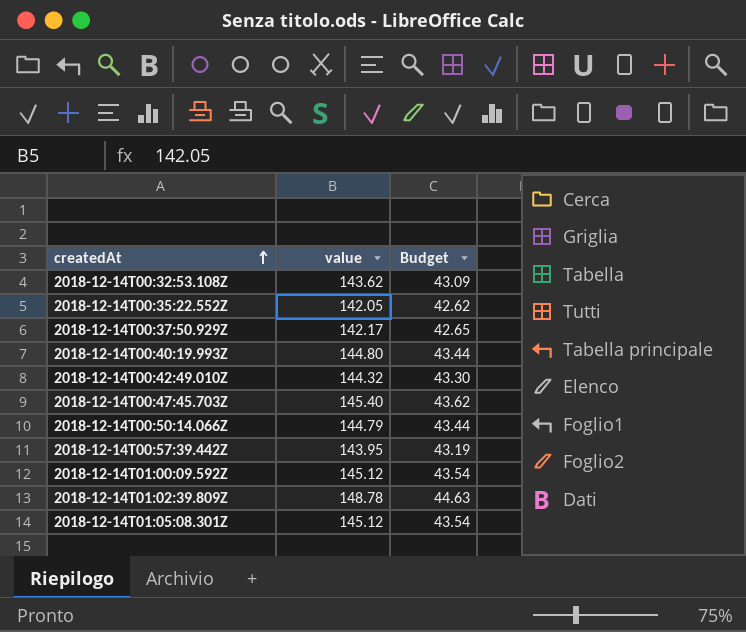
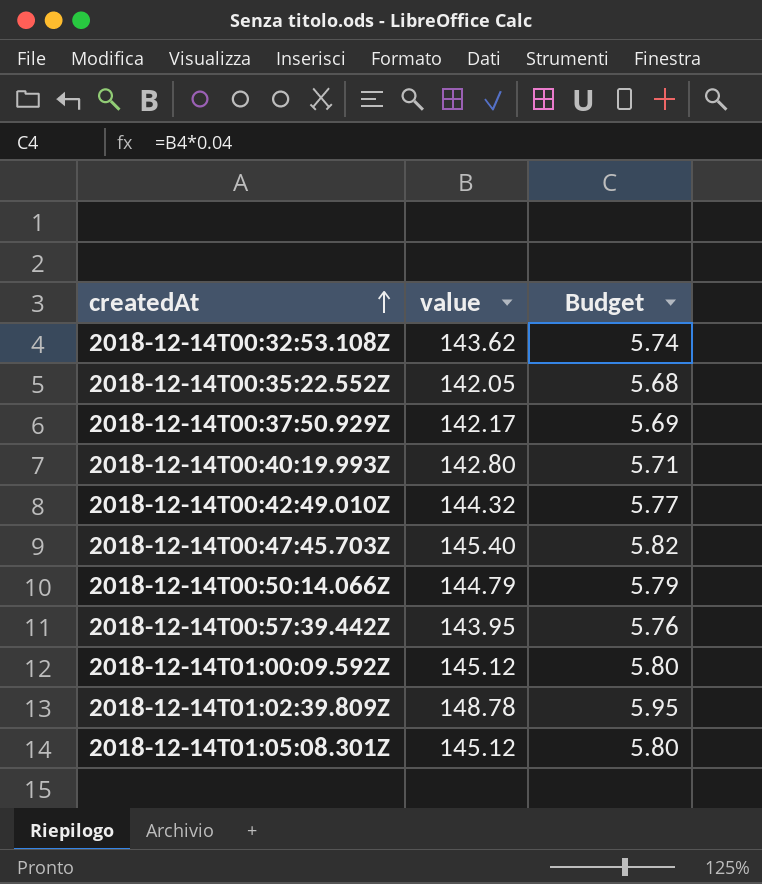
column Budget | formula: [value] * 0.3 -> [value] * 0.04
2018-12-14T00:40:19.993Z | value: 144.80 -> 142.80

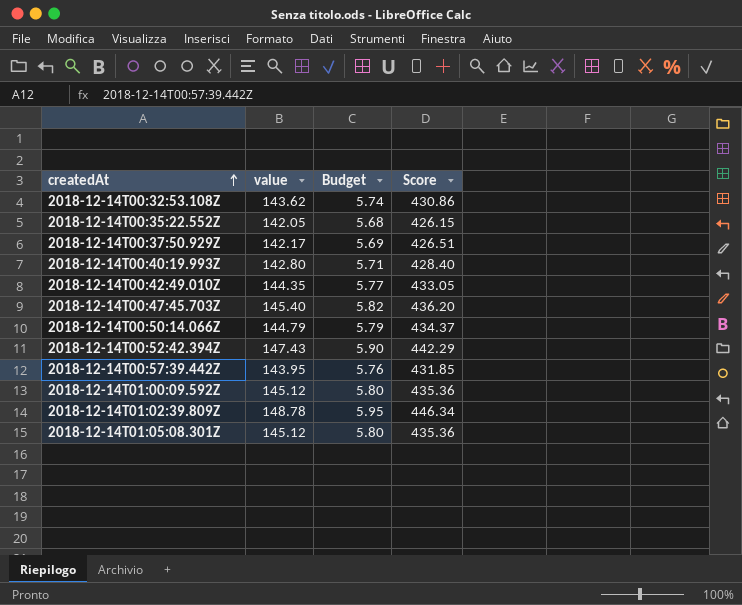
column Score | formula: none -> [value] * 3
2018-12-14T00:42:49.010Z | value: 144.32 -> 144.35
row 2018-12-14T00:52:42.394Z: none -> 147.43 | 5.90 | 442.29

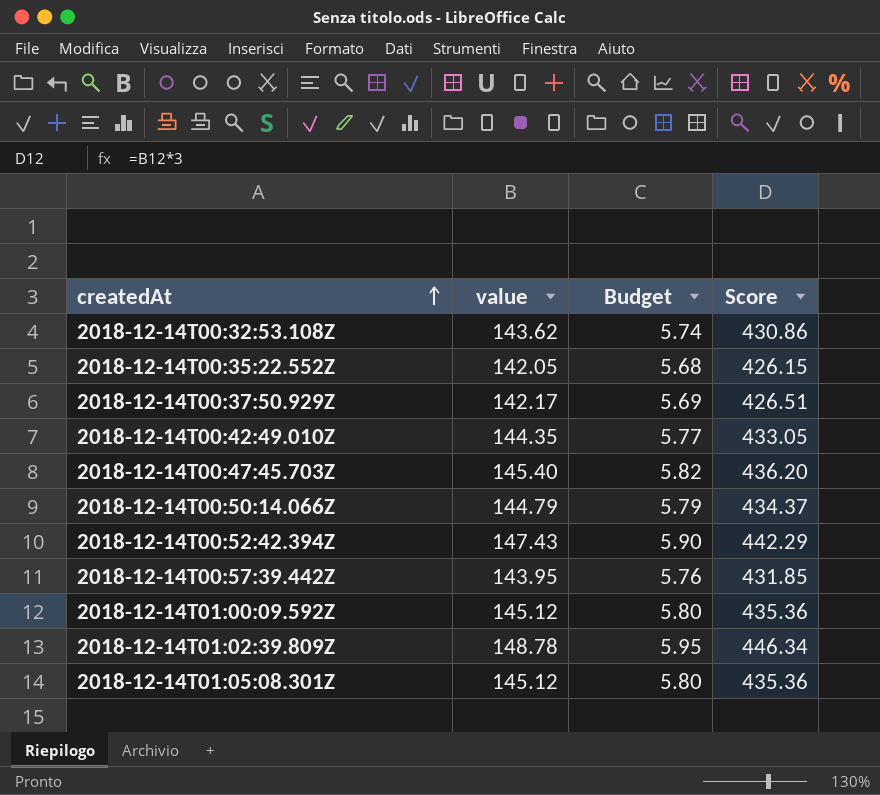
row 2018-12-14T00:40:19.993Z: 142.80 | 5.71 | 428.40 -> none

